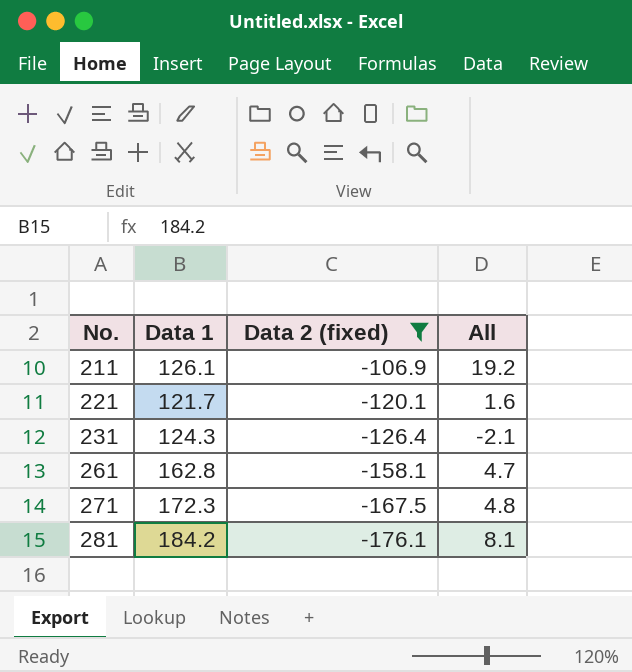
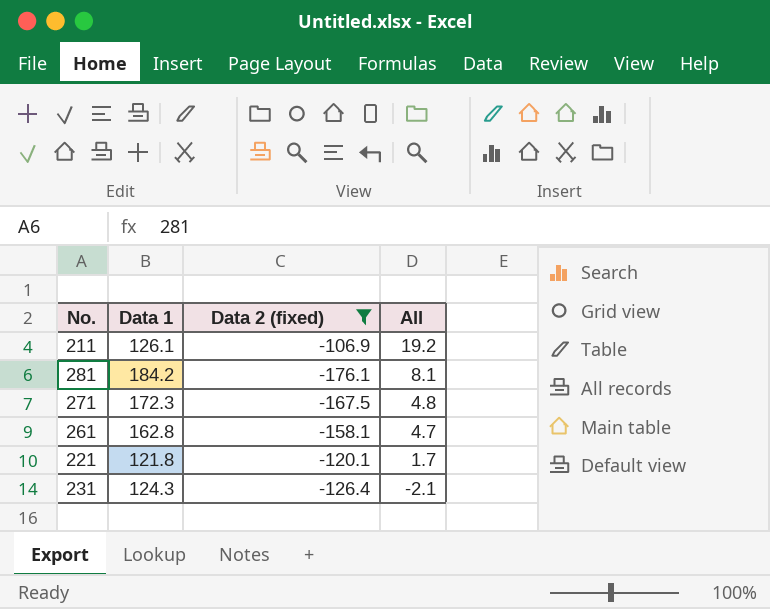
row order: No. ascending -> All descending
221 | Data 1: 121.7 -> 121.8
221 | All: 1.6 -> 1.7

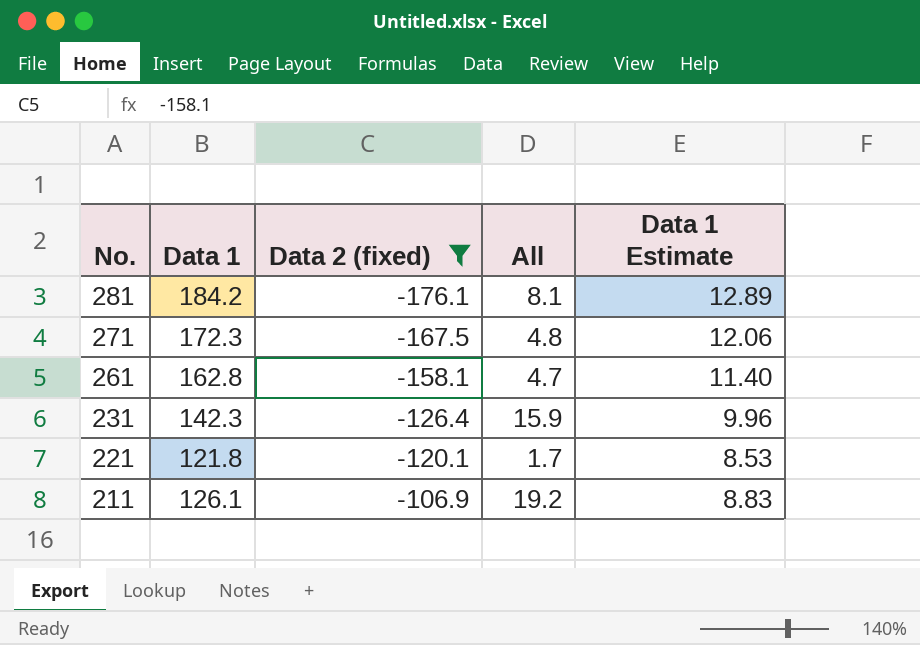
row order: All descending -> No. descending
column Data 1 Estimate | formula: none -> [Data 1] * 0.07
231 | Data 1: 124.3 -> 142.3
231 | All: -2.1 -> 15.9

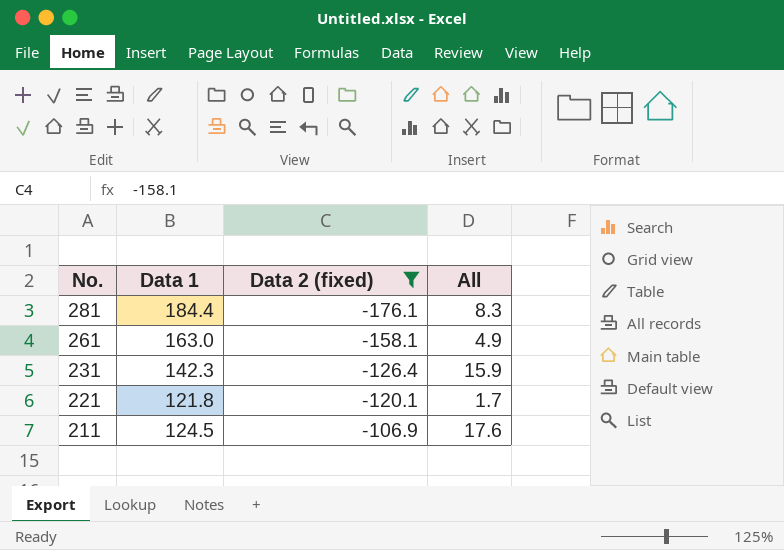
column Data 1 Estimate | formula: [Data 1] * 0.07 -> none
row 271: 172.3 | -167.5 | 4.8 | 12.06 -> none
281 | Data 1: 184.2 -> 184.4
281 | All: 8.1 -> 8.3
261 | Data 1: 162.8 -> 163.0
261 | All: 4.7 -> 4.9
211 | Data 1: 126.1 -> 124.5
211 | All: 19.2 -> 17.6

